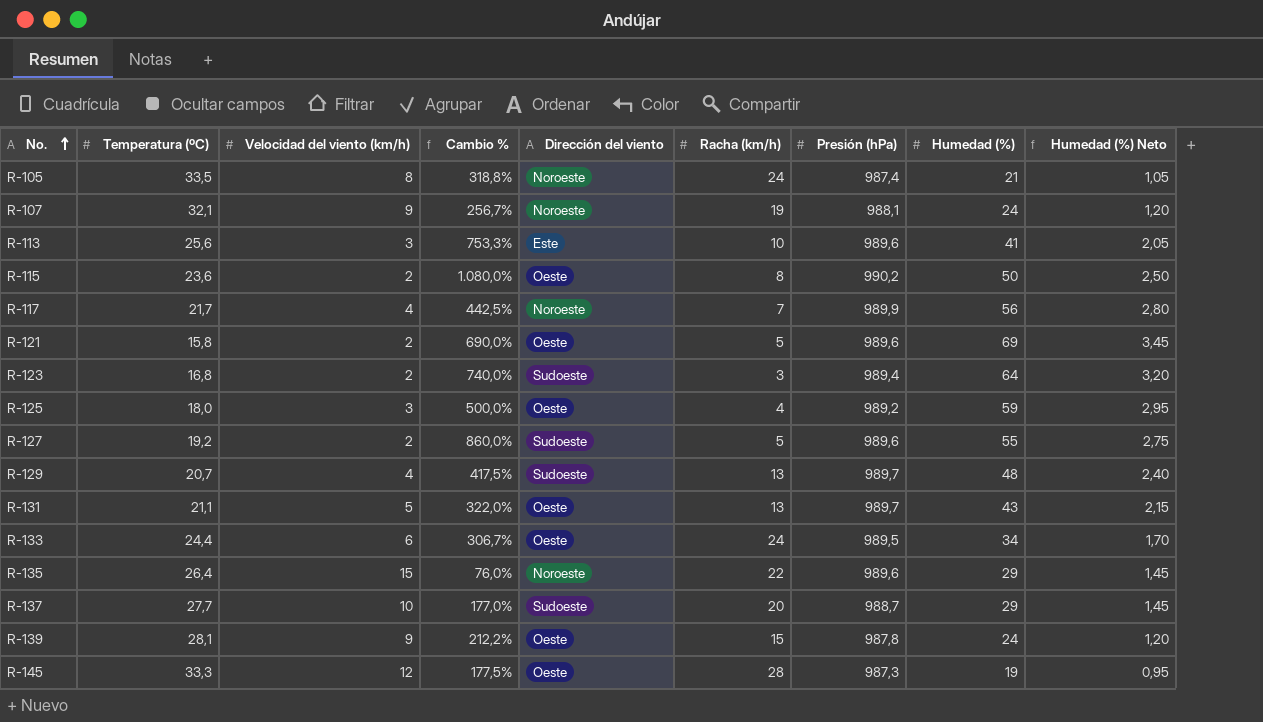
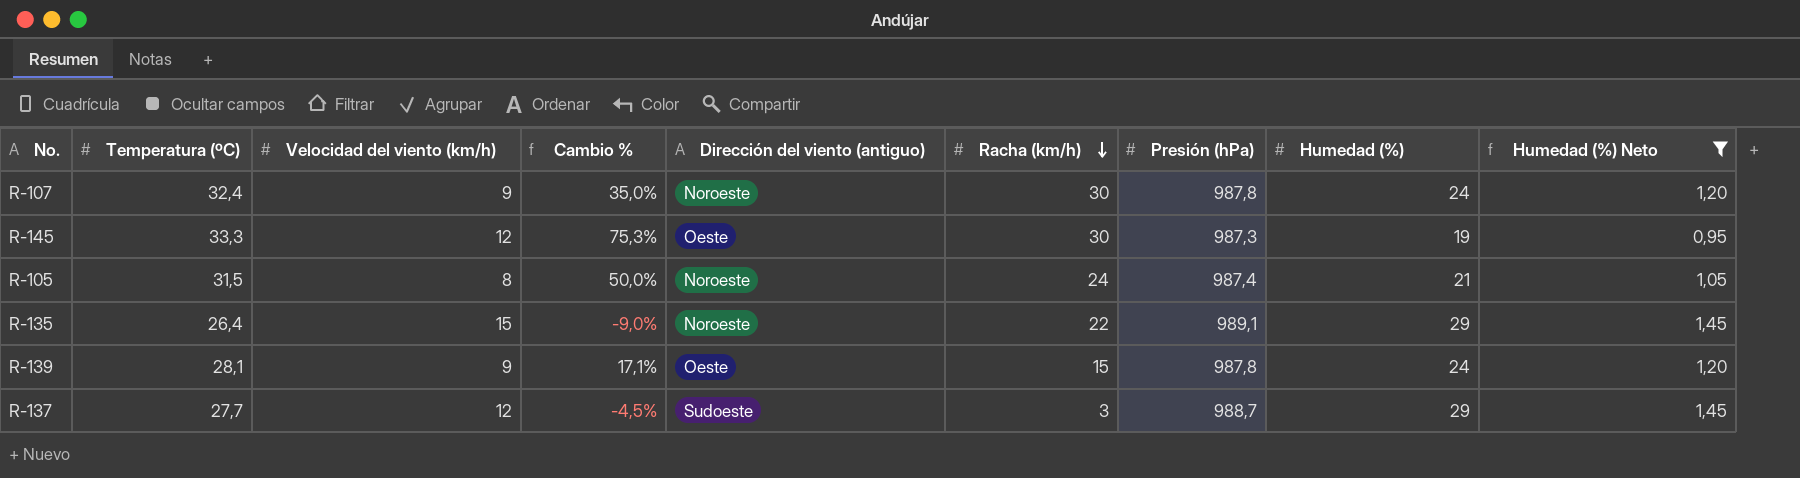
filter: none -> Humedad (%) Neto <= 1,45
row order: No. ascending -> Racha (km/h) descending
column Cambio % | formula: ([Temperatura (ºC)] - [Velocidad del viento (km/h)]) / [Velocidad del viento (km/h)] -> ([Temperatura (ºC)] - [Humedad (%)]) / [Humedad (%)]
column name: Dirección del viento -> Dirección del viento (antiguo)
R-107 | Temperatura (ºC): 32,1 -> 32,4
R-107 | Racha (km/h): 19 -> 30
R-107 | Presión (hPa): 988,1 -> 987,8
R-145 | Racha (km/h): 28 -> 30
R-105 | Temperatura (ºC): 33,5 -> 31,5
R-135 | Presión (hPa): 989,6 -> 989,1
R-137 | Velocidad del viento (km/h): 10 -> 12
R-137 | Racha (km/h): 20 -> 3

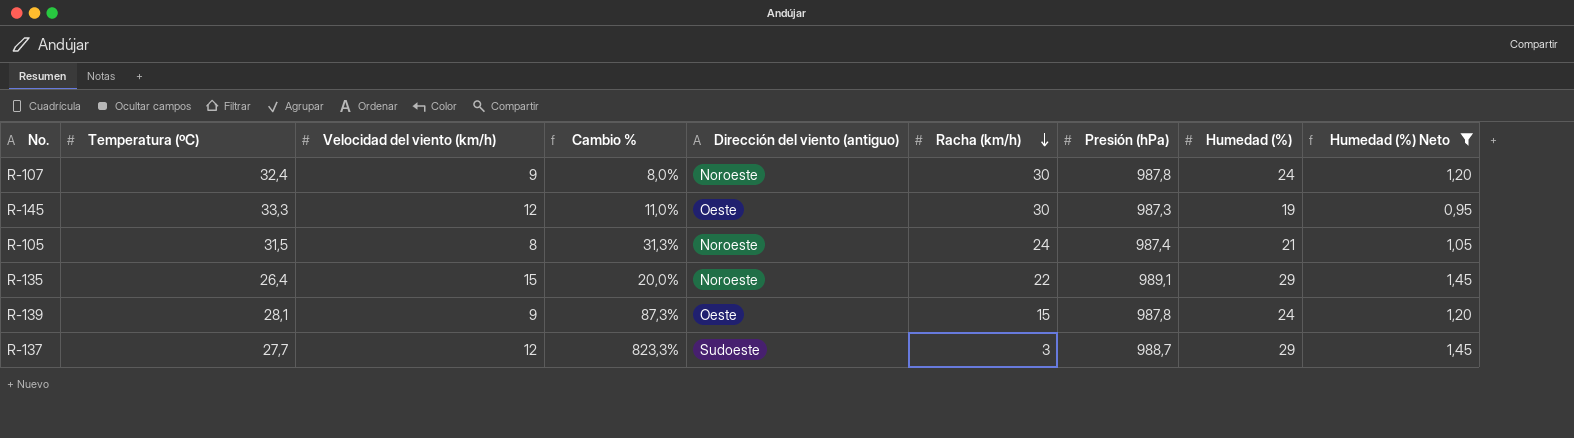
column Cambio % | formula: ([Temperatura (ºC)] - [Humedad (%)]) / [Humedad (%)] -> ([Temperatura (ºC)] - [Racha (km/h)]) / [Racha (km/h)]

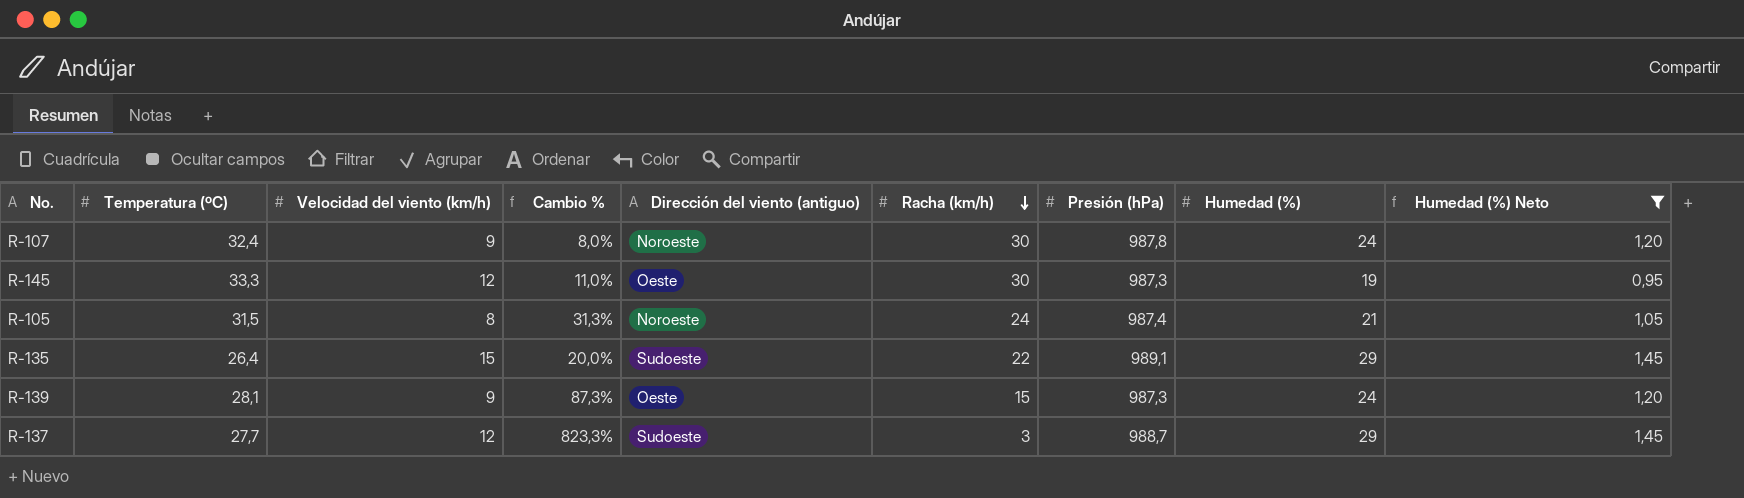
R-135 | Dirección del viento (antiguo): Noroeste -> Sudoeste
R-139 | Presión (hPa): 987,8 -> 987,3

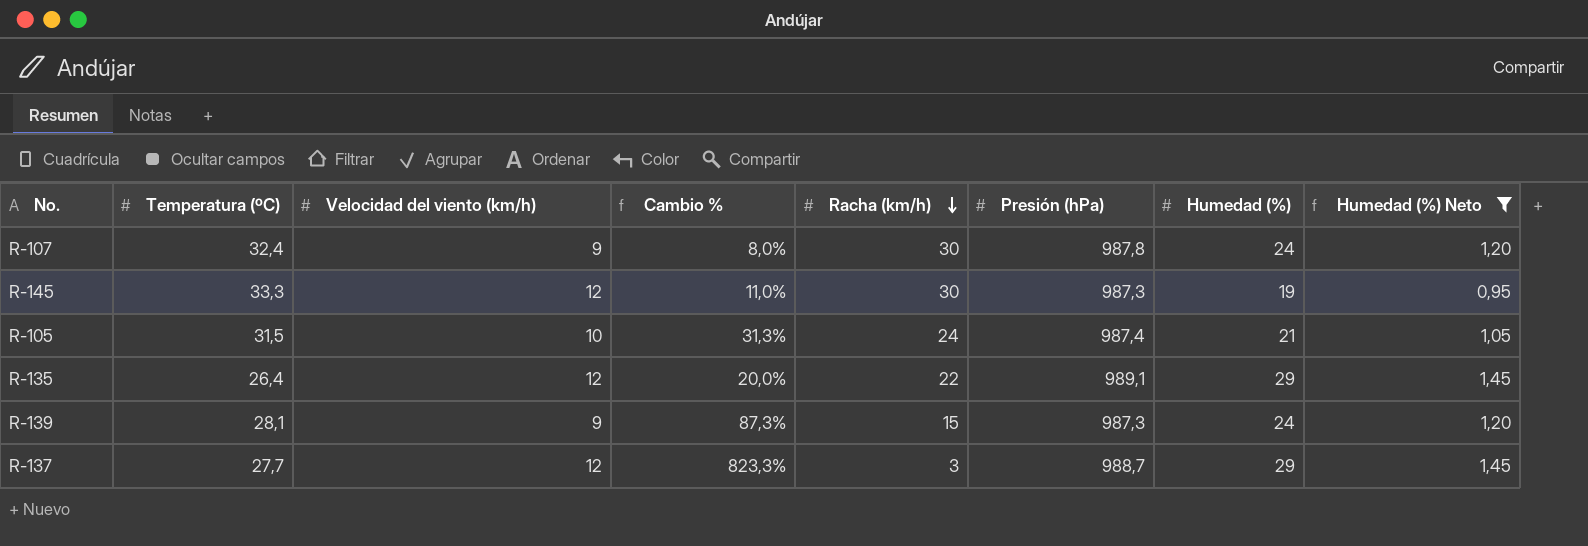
column Dirección del viento (antiguo) | position: 5 -> none
R-105 | Velocidad del viento (km/h): 8 -> 10
R-135 | Velocidad del viento (km/h): 15 -> 12

